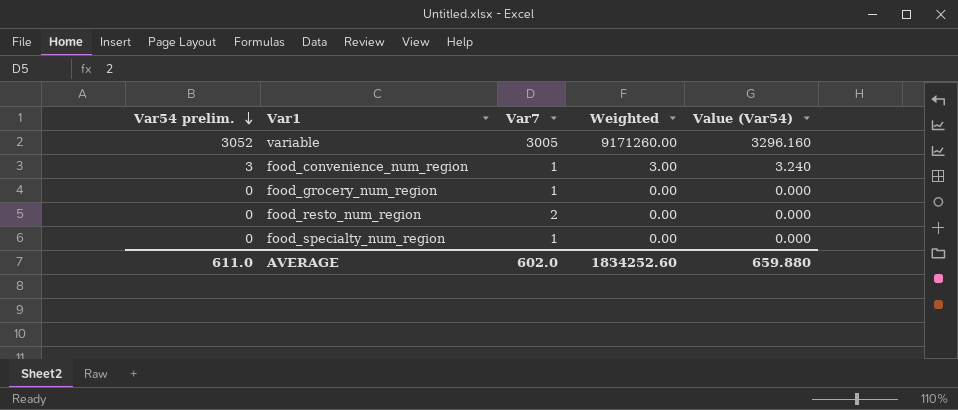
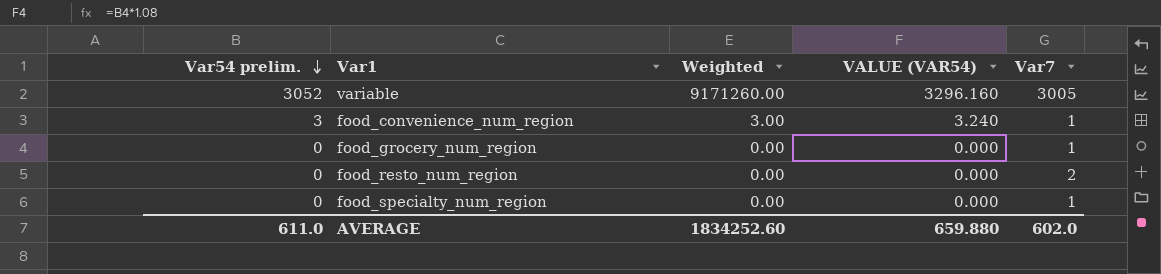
column name: Value (Var54) -> VALUE (VAR54)
column Var7 | position: 3 -> 5

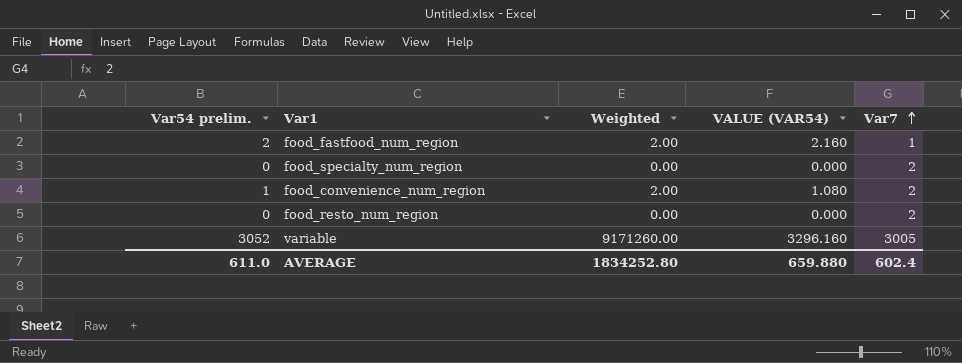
row order: Var54 prelim. descending -> Var7 ascending
row food_grocery_num_region: 0 | 0.00 | 0.000 | 1 -> none
row food_fastfood_num_region: none -> 2 | 2.00 | 2.160 | 1
food_specialty_num_region | Var7: 1 -> 2
food_convenience_num_region | Var54 prelim.: 3 -> 1
food_convenience_num_region | Weighted: 3.00 -> 2.00
food_convenience_num_region | VALUE (VAR54): 3.240 -> 1.080
food_convenience_num_region | Var7: 1 -> 2
AVERAGE | Weighted: 1834252.60 -> 1834252.80
AVERAGE | Var7: 602.0 -> 602.4

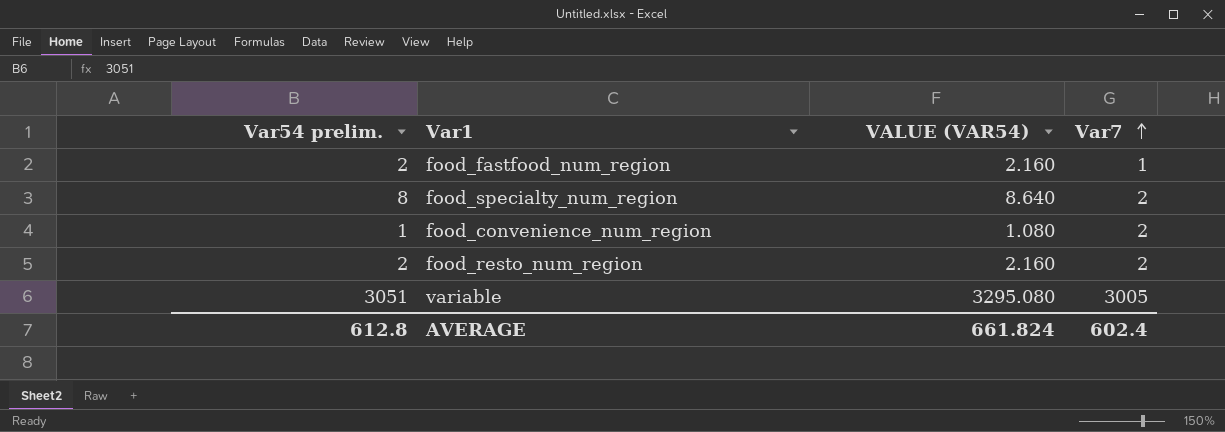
column Weighted | formula: [Var54 prelim.] * [Var7] -> none
food_specialty_num_region | Var54 prelim.: 0 -> 8
food_specialty_num_region | VALUE (VAR54): 0.000 -> 8.640
food_resto_num_region | Var54 prelim.: 0 -> 2
food_resto_num_region | VALUE (VAR54): 0.000 -> 2.160
variable | Var54 prelim.: 3052 -> 3051
variable | VALUE (VAR54): 3296.160 -> 3295.080
AVERAGE | Var54 prelim.: 611.0 -> 612.8
AVERAGE | VALUE (VAR54): 659.880 -> 661.824

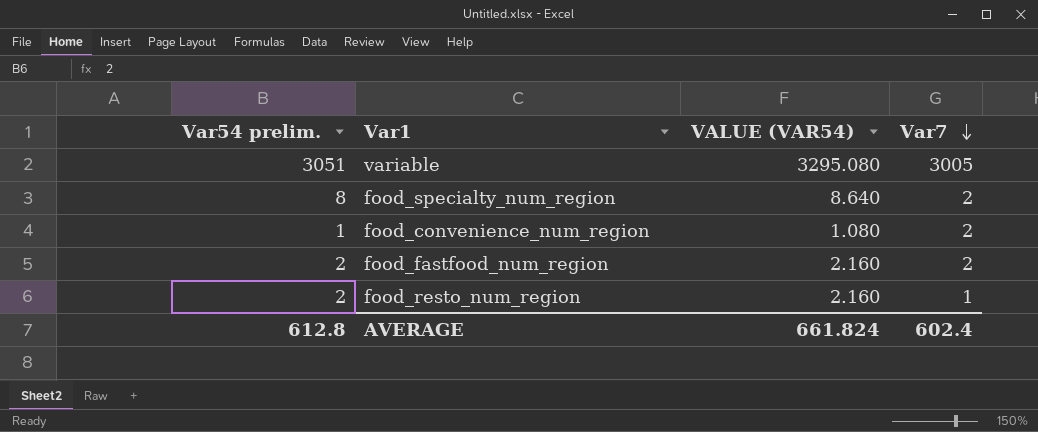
row order: Var7 ascending -> Var7 descending
food_fastfood_num_region | Var7: 1 -> 2
food_resto_num_region | Var7: 2 -> 1

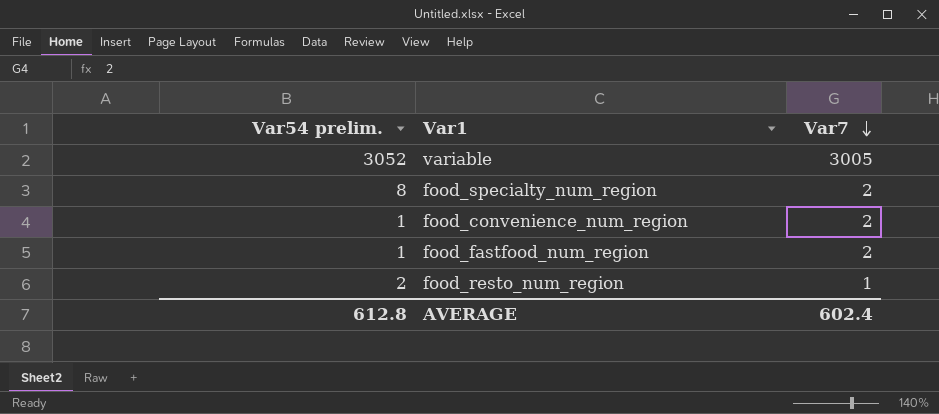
column VALUE (VAR54) | formula: [Var54 prelim.] * 1.08 -> none
variable | Var54 prelim.: 3051 -> 3052
food_fastfood_num_region | Var54 prelim.: 2 -> 1

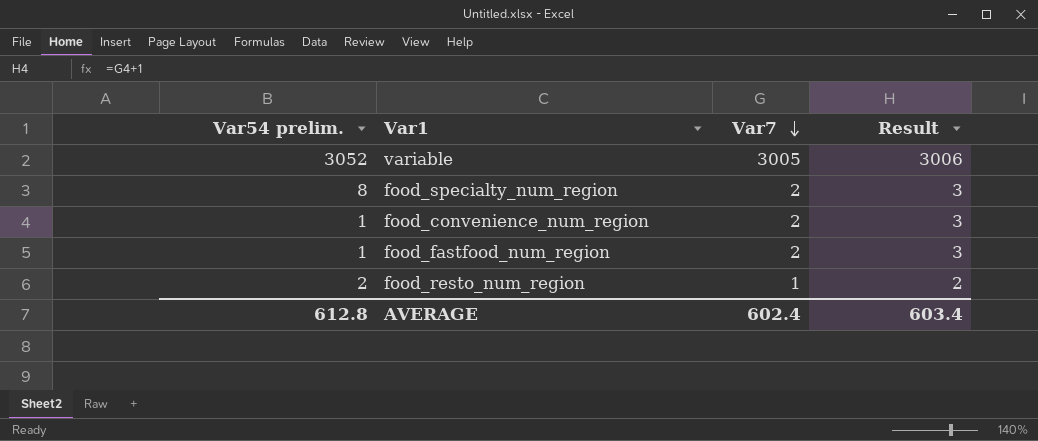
column Result | formula: none -> [Var7] + 1

